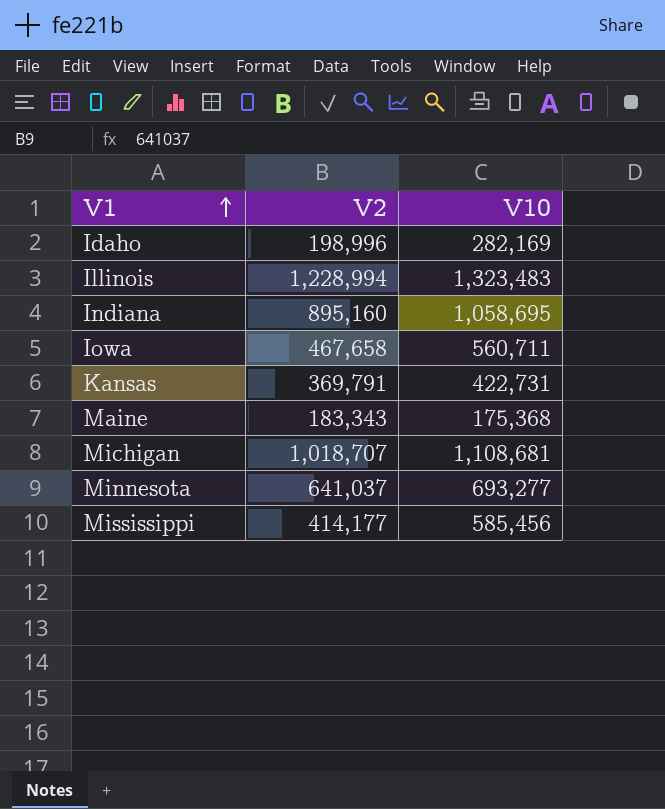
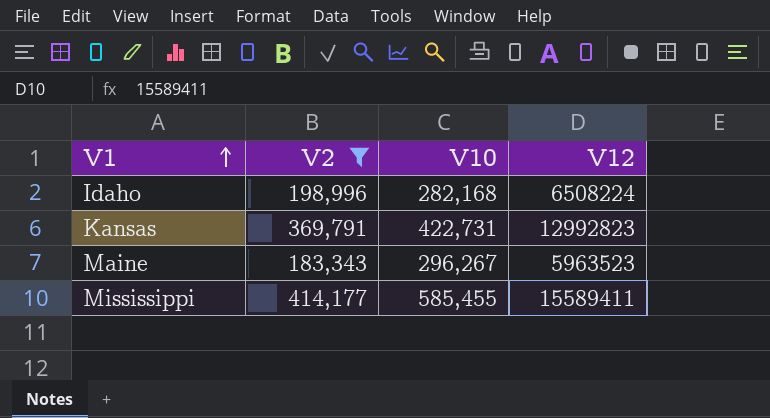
filter: none -> V2 <= 414,177
column V12 | position: none -> 4
Idaho | V10: 282,169 -> 282,168
Maine | V10: 175,368 -> 296,267
Mississippi | V10: 585,456 -> 585,455

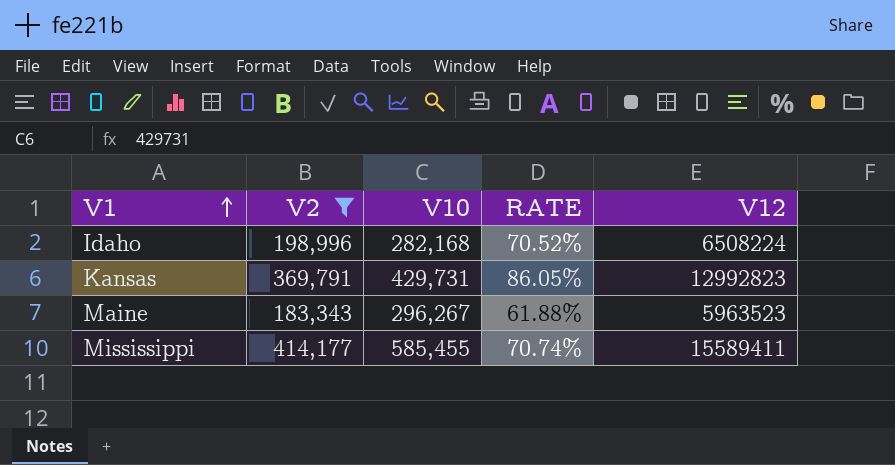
column RATE | formula: none -> [V2] / [V10]
Kansas | V10: 422,731 -> 429,731

